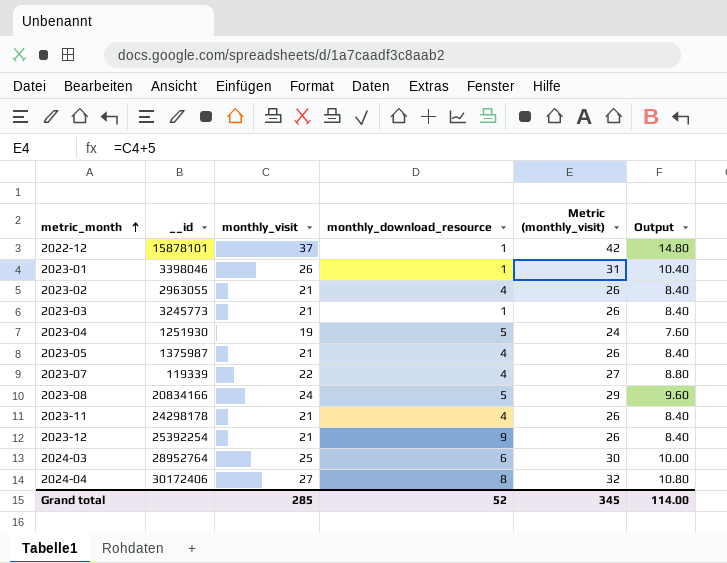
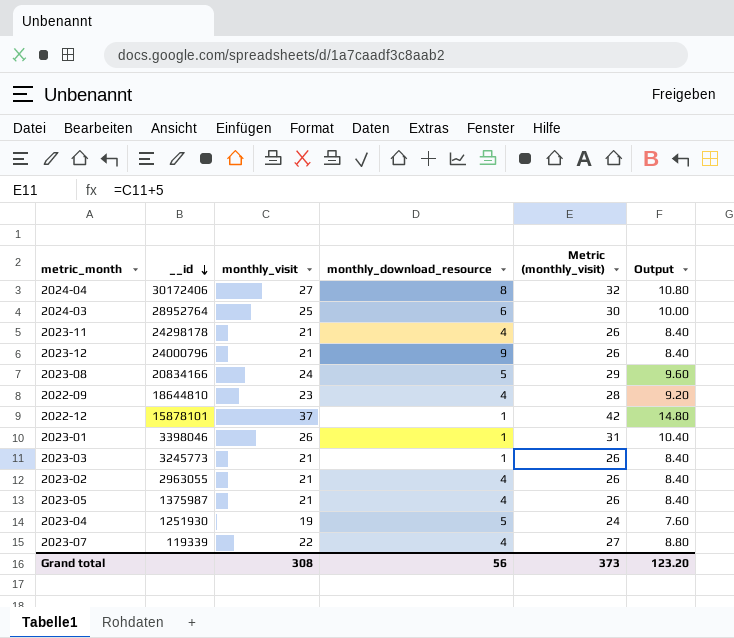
row order: metric_month ascending -> __id descending
2023-12 | __id: 25392254 -> 24000796
row 2022-09: none -> 18644810 | 23 | 4 | 28 | 9.20
Grand total | monthly_visit: 285 -> 308
Grand total | monthly_download_resource: 52 -> 56
Grand total | Metric (monthly_visit): 345 -> 373
Grand total | Output: 114.00 -> 123.20

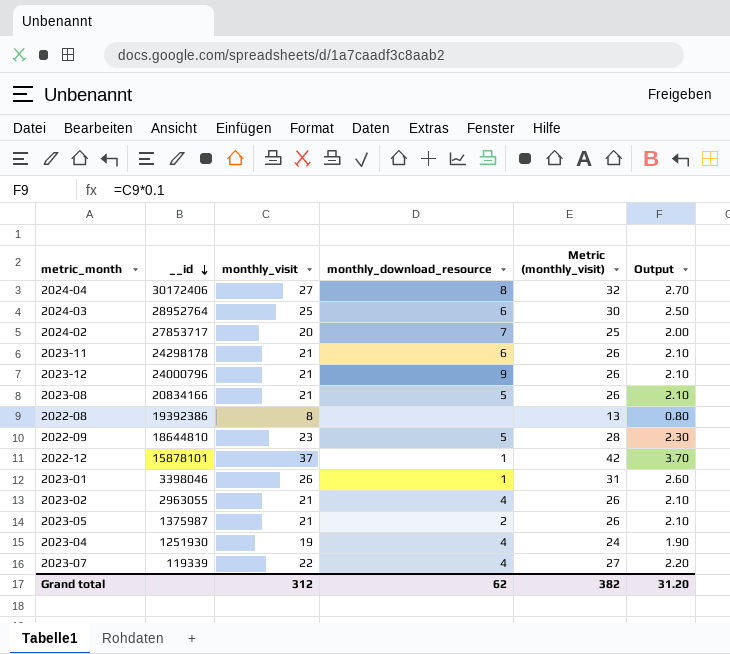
column Output | formula: [monthly_visit] * 0.4 -> [monthly_visit] * 0.1
row 2023-03: 3245773 | 21 | 1 | 26 | 8.40 -> none
row 2024-02: none -> 27853717 | 20 | 7 | 25 | 2.00
2023-11 | monthly_download_resource: 4 -> 6
2023-08 | monthly_visit: 24 -> 21
2023-08 | Metric (monthly_visit): 29 -> 26
row 2022-08: none -> 19392386 | 8 | none | 13 | 0.80
2022-09 | monthly_download_resource: 4 -> 5
2023-05 | monthly_download_resource: 4 -> 2
2023-04 | monthly_download_resource: 5 -> 4
Grand total | monthly_visit: 308 -> 312
Grand total | monthly_download_resource: 56 -> 62
Grand total | Metric (monthly_visit): 373 -> 382
Grand total | Output: 123.20 -> 31.20

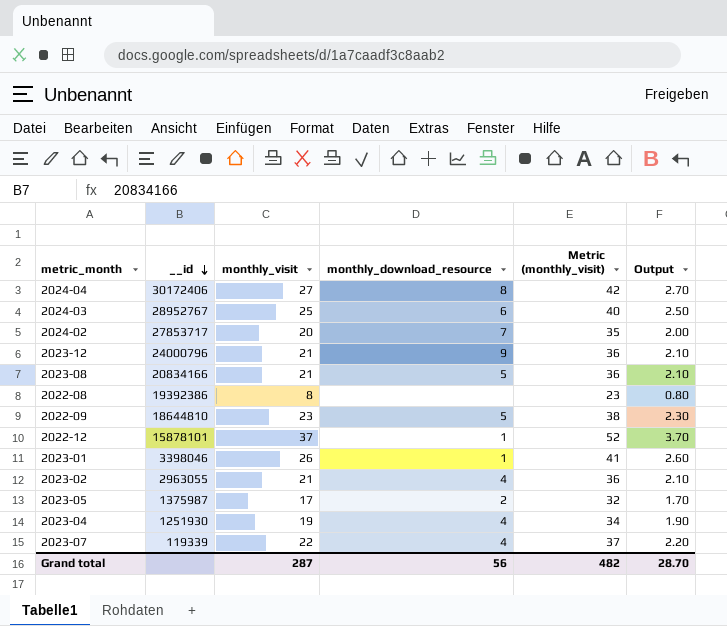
column Metric (monthly_visit) | formula: [monthly_visit] + 5 -> [monthly_visit] + 15
row 2023-11: 24298178 | 21 | 6 | 26 | 2.10 -> none
2024-03 | __id: 28952764 -> 28952767
2023-05 | monthly_visit: 21 -> 17
2023-05 | Output: 2.10 -> 1.70
Grand total | monthly_visit: 312 -> 287
Grand total | monthly_download_resource: 62 -> 56
Grand total | Metric (monthly_visit): 382 -> 482
Grand total | Output: 31.20 -> 28.70

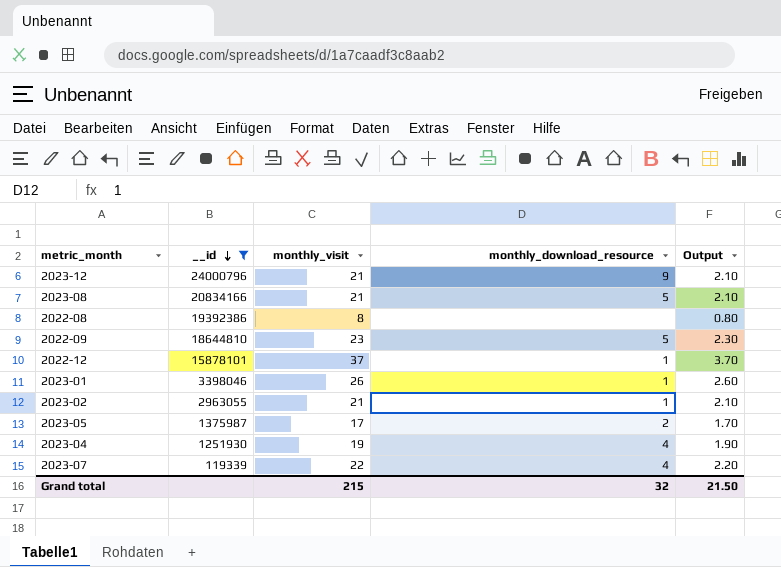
filter: none -> __id <= 24000796
column Metric (monthly_visit) | formula: [monthly_visit] + 15 -> none
2023-02 | monthly_download_resource: 4 -> 1
Grand total | monthly_visit: 287 -> 215
Grand total | monthly_download_resource: 56 -> 32
Grand total | Output: 28.70 -> 21.50

